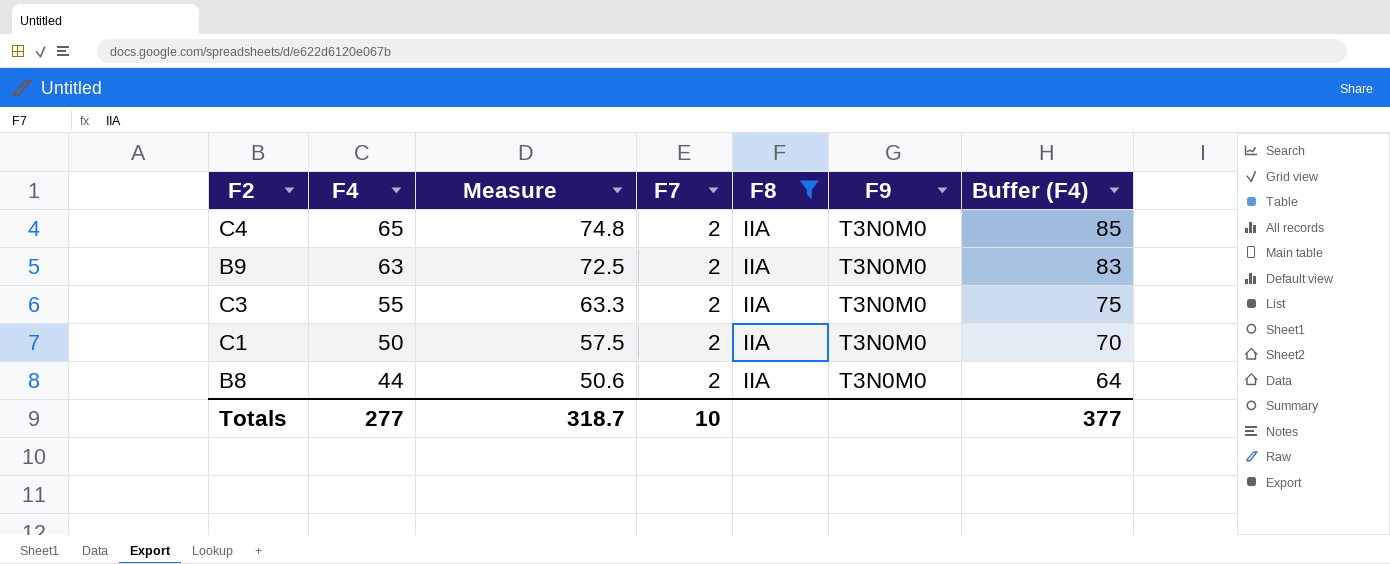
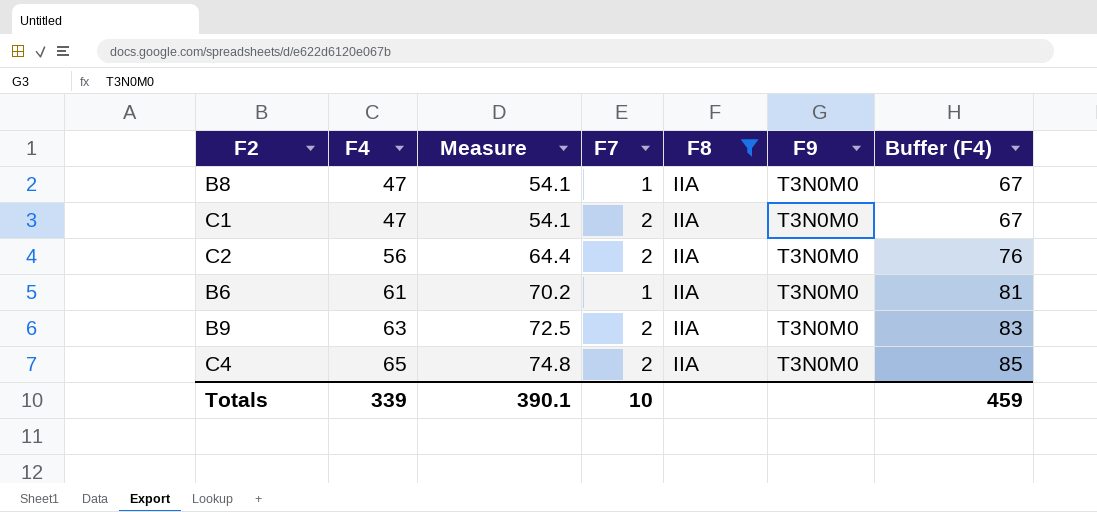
row order: F4 descending -> F4 ascending
row C3: 55 | 63.3 | 2 | IIA | T3N0M0 | 75 -> none
B8 | F4: 44 -> 47
B8 | Measure: 50.6 -> 54.1
B8 | F7: 2 -> 1
B8 | Buffer (F4): 64 -> 67
C1 | F4: 50 -> 47
C1 | Measure: 57.5 -> 54.1
C1 | Buffer (F4): 70 -> 67
row C2: none -> 56 | 64.4 | 2 | IIA | T3N0M0 | 76
row B6: none -> 61 | 70.2 | 1 | IIA | T3N0M0 | 81
Totals | F4: 277 -> 339
Totals | Measure: 318.7 -> 390.1
Totals | Buffer (F4): 377 -> 459

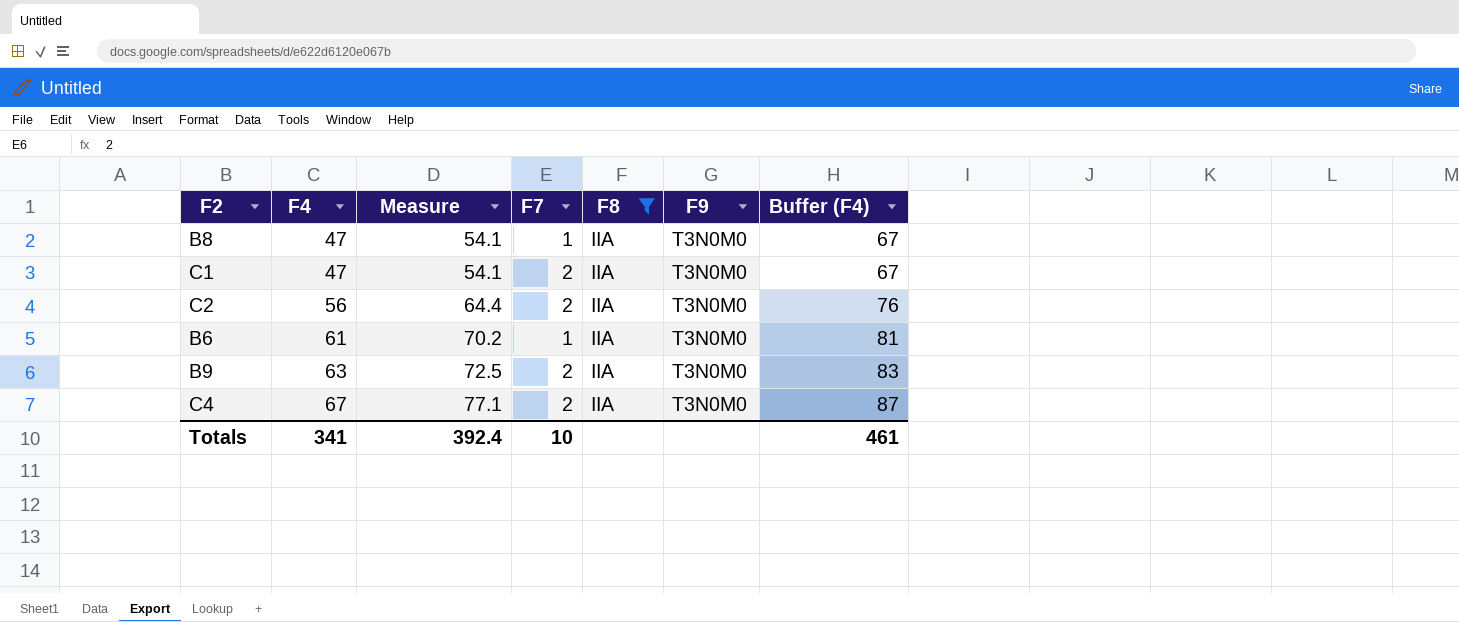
C4 | F4: 65 -> 67
C4 | Measure: 74.8 -> 77.1
C4 | Buffer (F4): 85 -> 87
Totals | F4: 339 -> 341
Totals | Measure: 390.1 -> 392.4
Totals | Buffer (F4): 459 -> 461

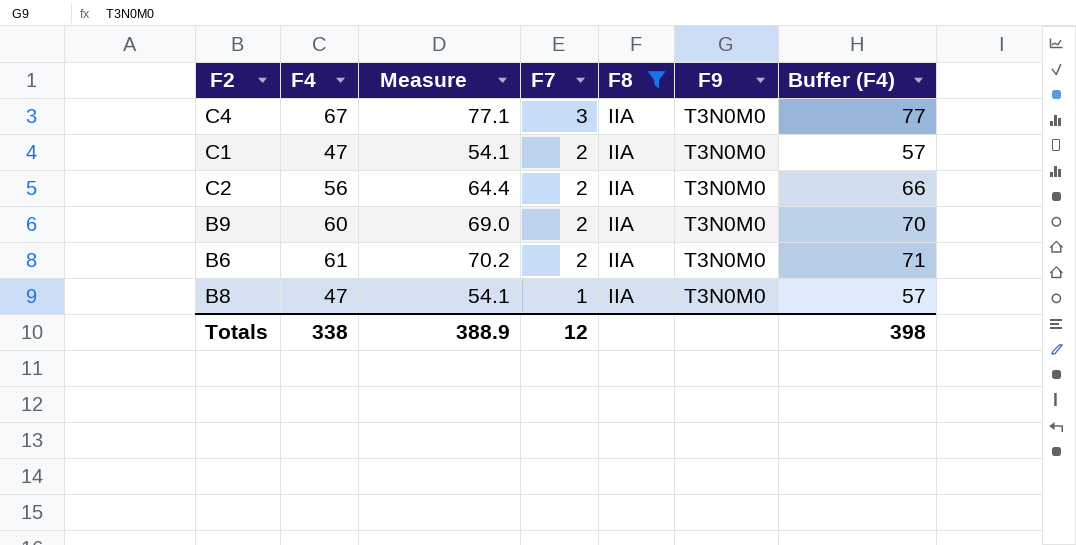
row order: F4 ascending -> F7 descending
column Buffer (F4) | formula: [F4] + 20 -> [F4] + 10
C4 | F7: 2 -> 3
B9 | F4: 63 -> 60
B9 | Measure: 72.5 -> 69.0
B6 | F7: 1 -> 2
Totals | F4: 341 -> 338
Totals | Measure: 392.4 -> 388.9
Totals | F7: 10 -> 12
Totals | Buffer (F4): 461 -> 398

